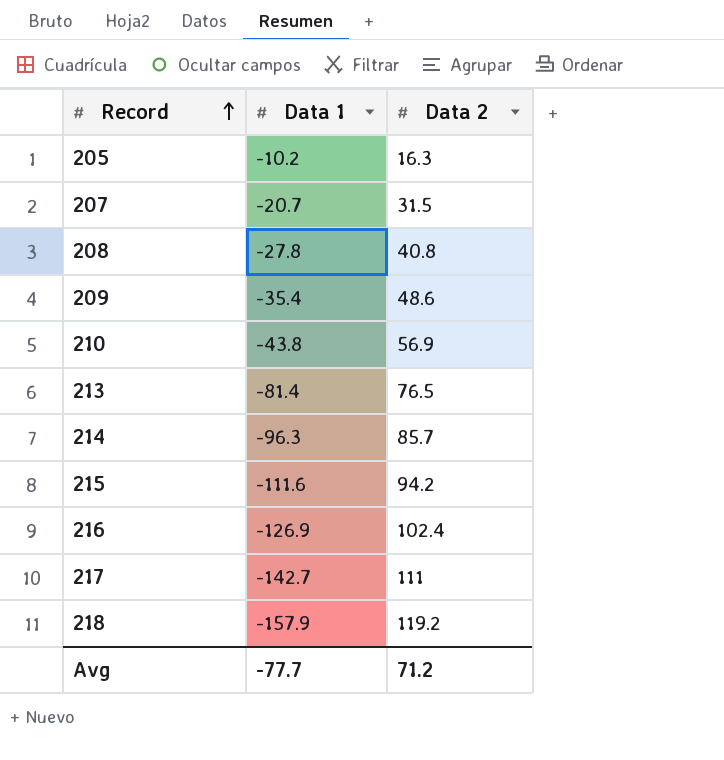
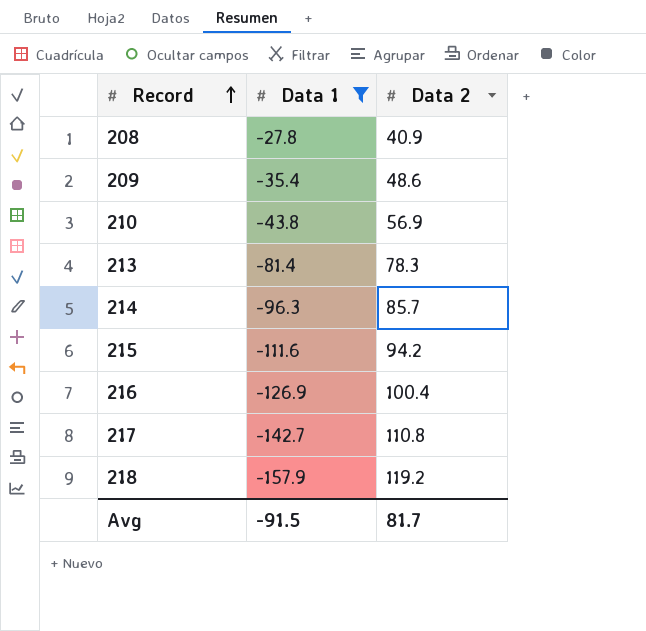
filter: none -> Data 1 <= -27.8
208 | Data 2: 40.8 -> 40.9
213 | Data 2: 76.5 -> 78.3
216 | Data 2: 102.4 -> 100.4
217 | Data 2: 111 -> 110.8
Avg | Data 1: -77.7 -> -91.5
Avg | Data 2: 71.2 -> 81.7

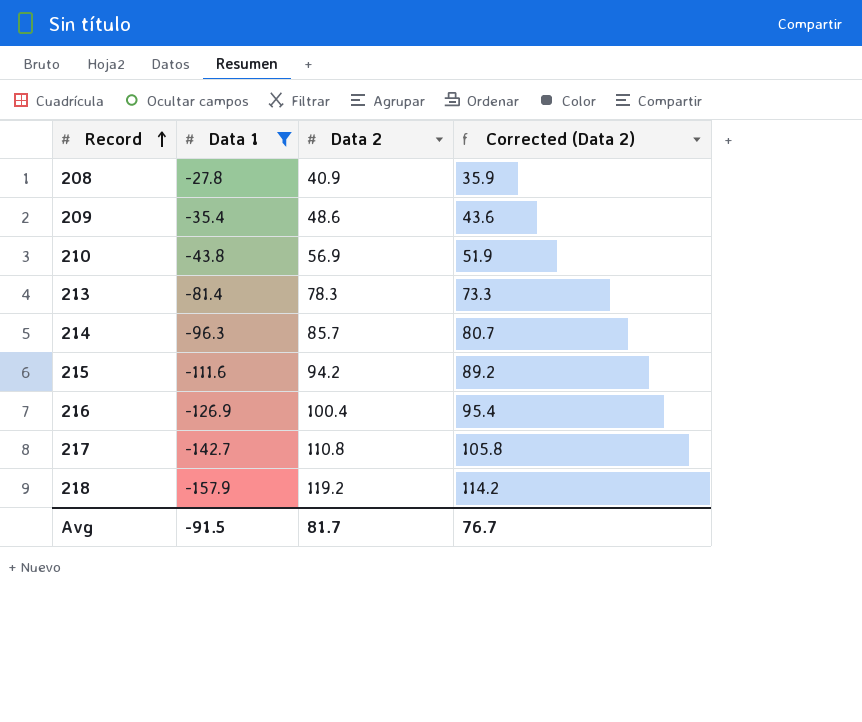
column Corrected (Data 2) | formula: none -> [Data 2] - 5

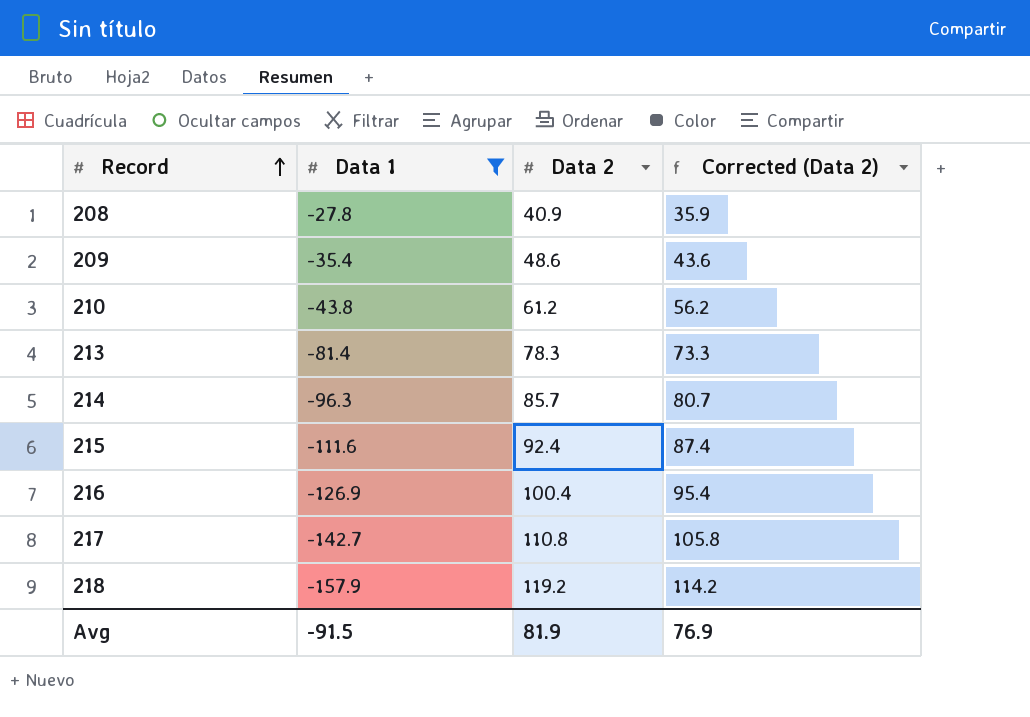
210 | Data 2: 56.9 -> 61.2
210 | Corrected (Data 2): 51.9 -> 56.2
215 | Data 2: 94.2 -> 92.4
215 | Corrected (Data 2): 89.2 -> 87.4
Avg | Data 2: 81.7 -> 81.9
Avg | Corrected (Data 2): 76.7 -> 76.9

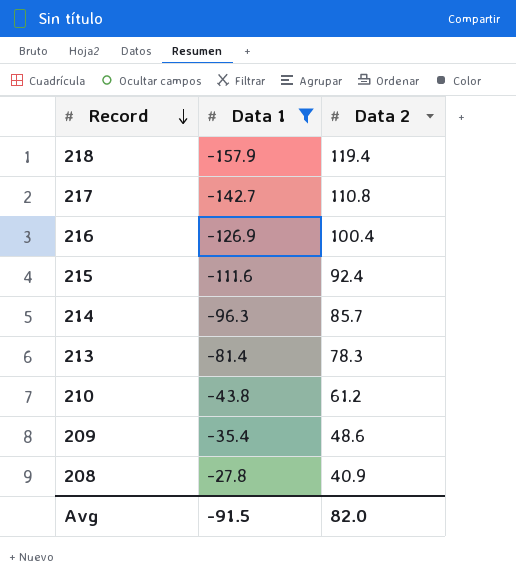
row order: Record ascending -> Record descending
column Corrected (Data 2) | formula: [Data 2] - 5 -> none
218 | Data 2: 119.2 -> 119.4
Avg | Data 2: 81.9 -> 82.0

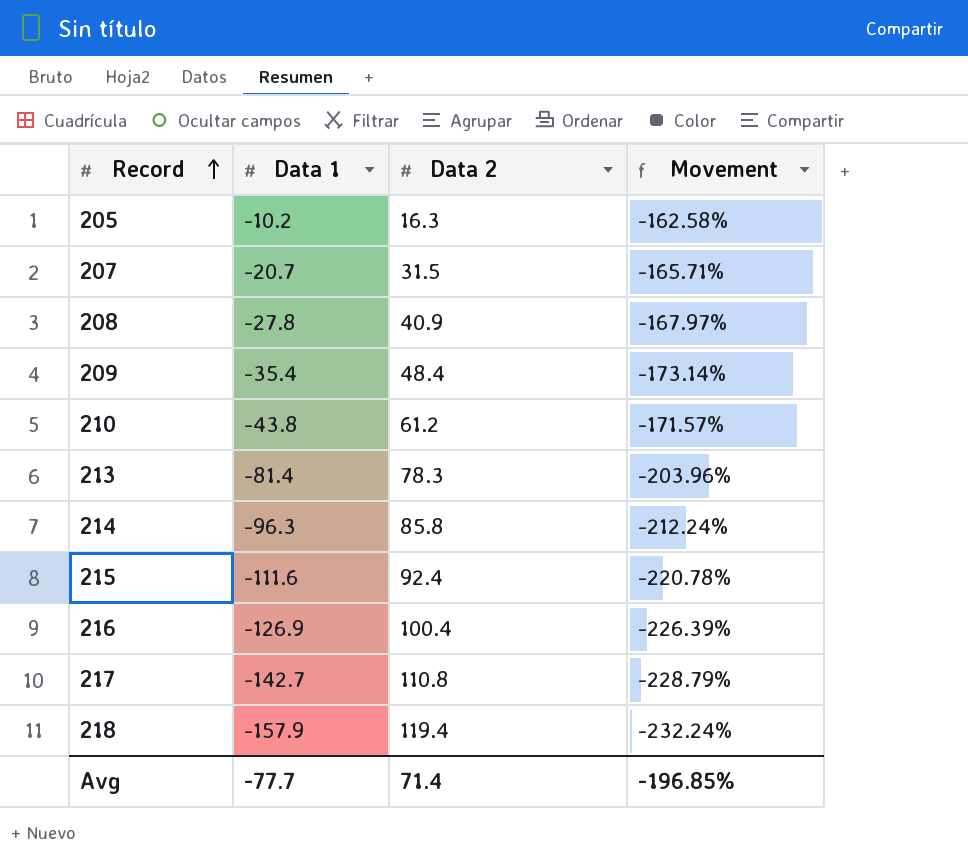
filter: Data 1 <= -27.8 -> none
row order: Record descending -> Record ascending
column Movement | formula: none -> ([Data 1] - [Data 2]) / [Data 2]
209 | Data 2: 48.6 -> 48.4
214 | Data 2: 85.7 -> 85.8
Avg | Data 1: -91.5 -> -77.7
Avg | Data 2: 82.0 -> 71.4

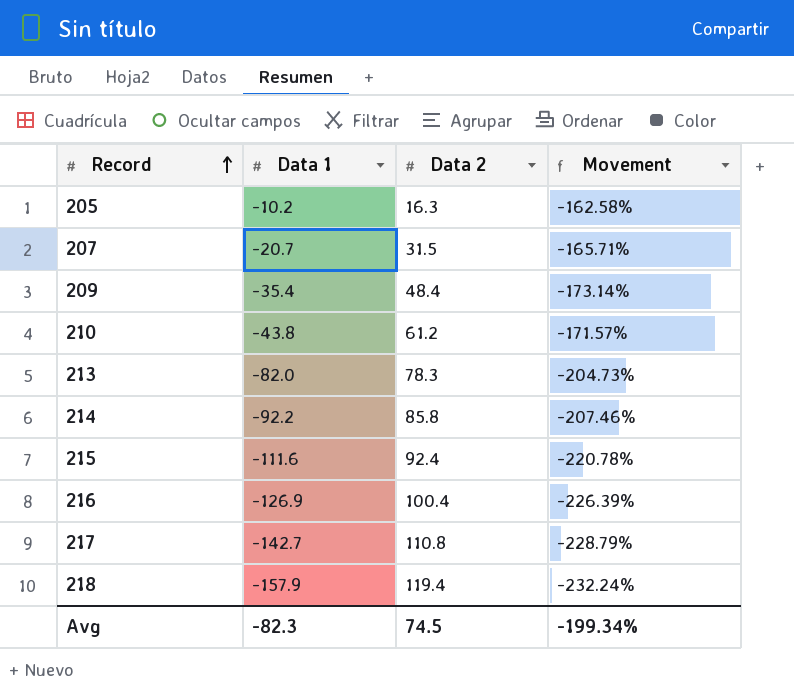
row 208: -27.8 | 40.9 | -167.97% -> none
213 | Data 1: -81.4 -> -82.0
213 | Movement: -203.96% -> -204.73%
214 | Data 1: -96.3 -> -92.2
214 | Movement: -212.24% -> -207.46%
Avg | Data 1: -77.7 -> -82.3
Avg | Data 2: 71.4 -> 74.5
Avg | Movement: -196.85% -> -199.34%

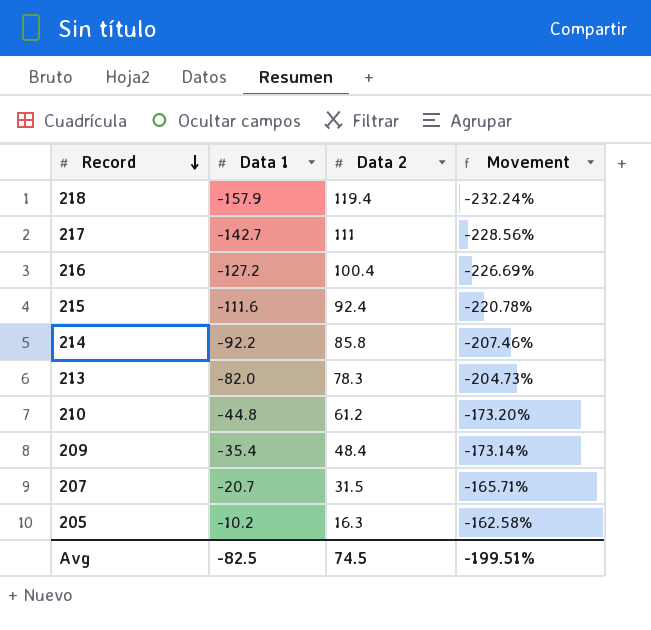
row order: Record ascending -> Record descending
217 | Data 2: 110.8 -> 111
217 | Movement: -228.79% -> -228.56%
216 | Data 1: -126.9 -> -127.2
216 | Movement: -226.39% -> -226.69%
210 | Data 1: -43.8 -> -44.8
210 | Movement: -171.57% -> -173.20%
Avg | Data 1: -82.3 -> -82.5
Avg | Movement: -199.34% -> -199.51%

